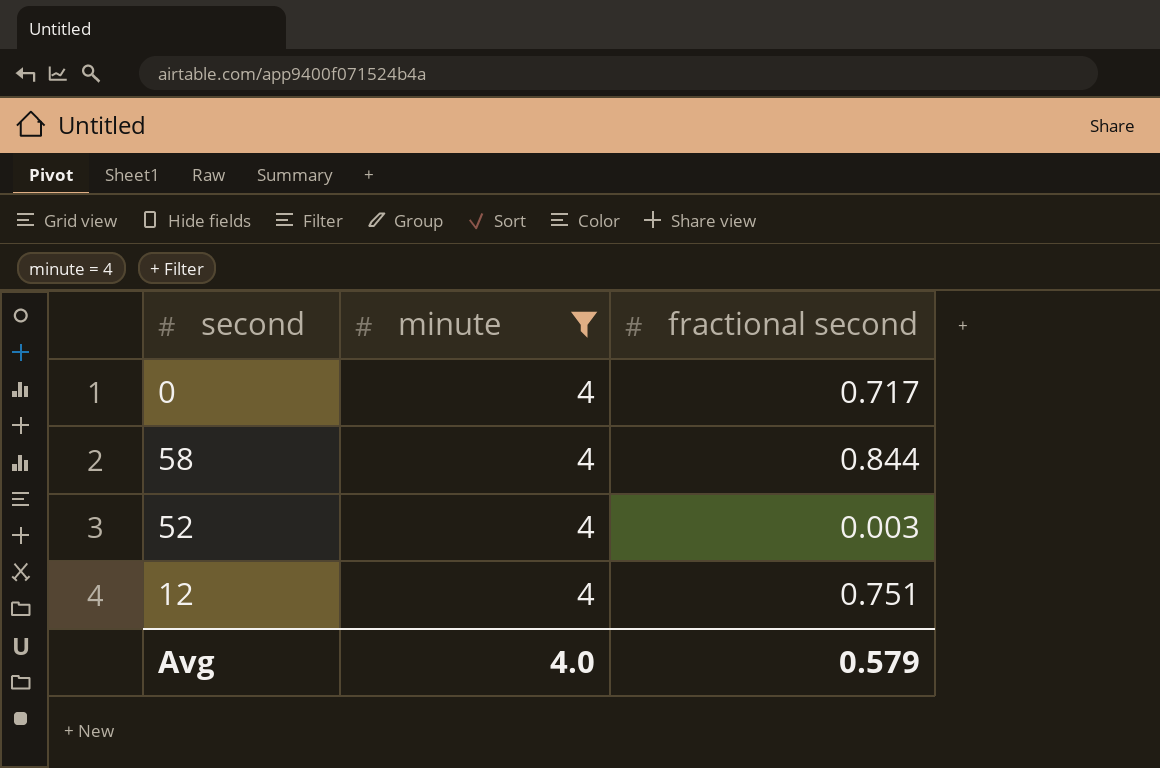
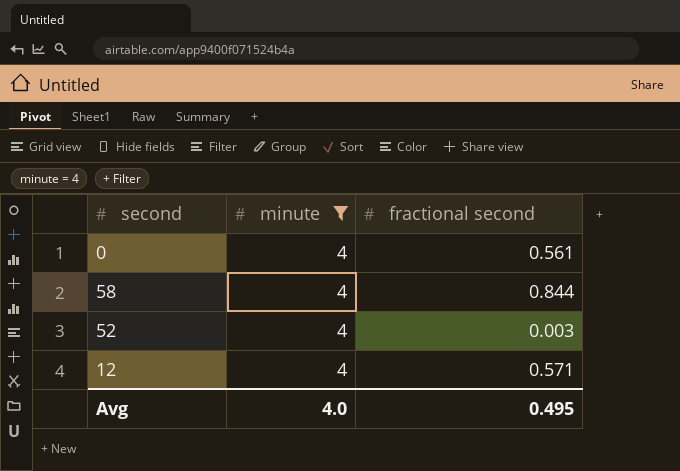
0 | fractional second: 0.717 -> 0.561
12 | fractional second: 0.751 -> 0.571
Avg | fractional second: 0.579 -> 0.495

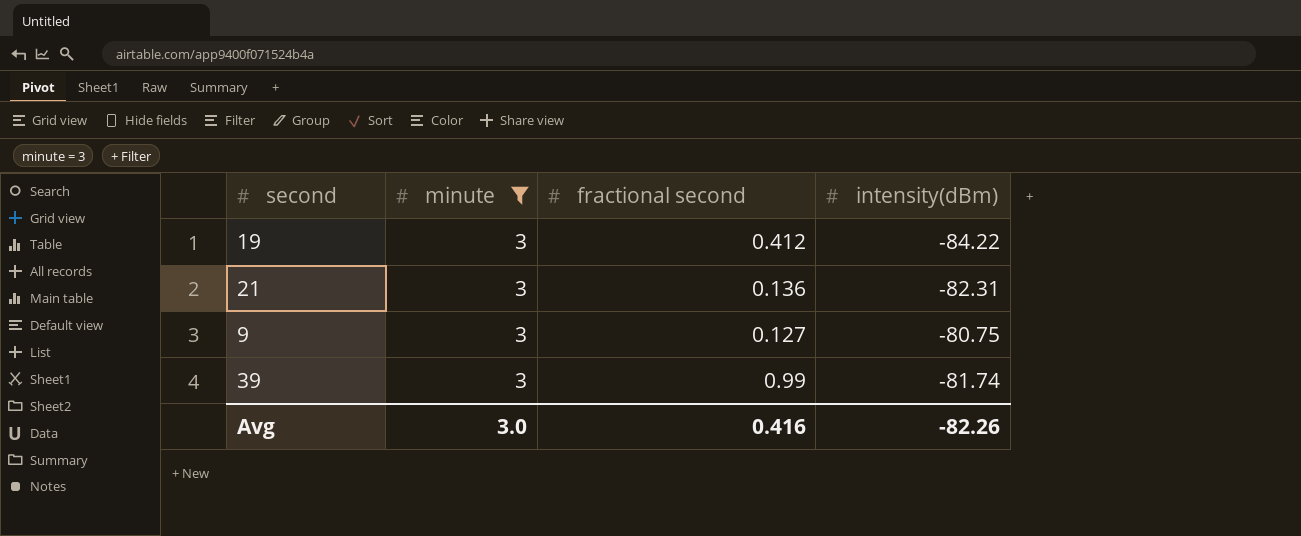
filter: minute = 4 -> minute = 3
column intensity(dBm) | position: none -> 4
Avg | minute: 4.0 -> 3.0
Avg | fractional second: 0.495 -> 0.416

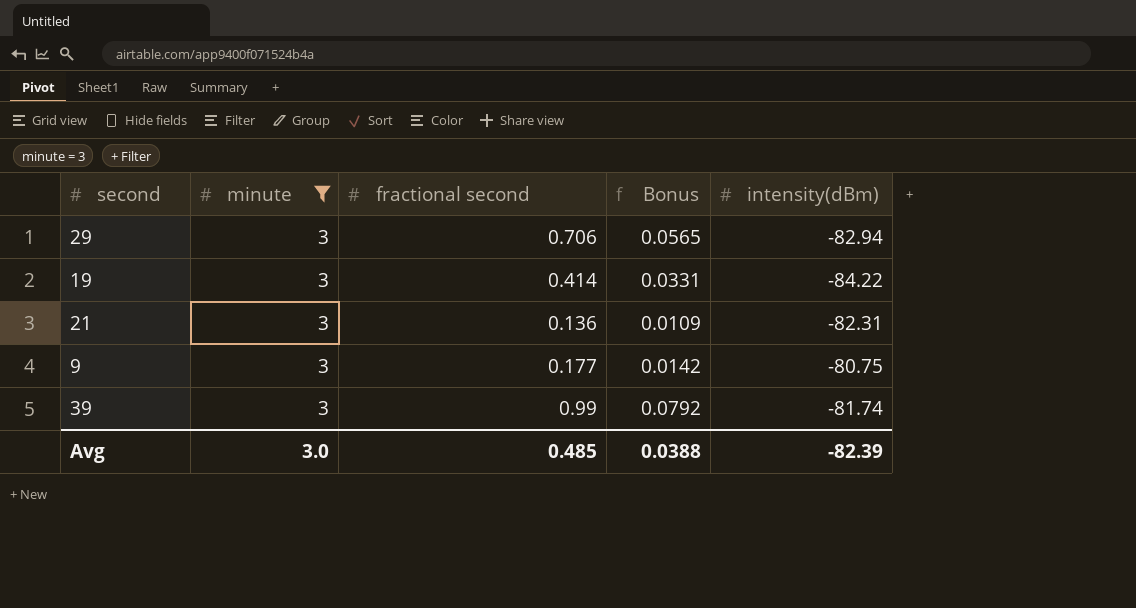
column Bonus | formula: none -> [fractional second] * 0.08
row 29: none -> 3 | 0.706 | 0.0565 | -82.94
19 | fractional second: 0.412 -> 0.414
9 | fractional second: 0.127 -> 0.177
Avg | fractional second: 0.416 -> 0.485
Avg | intensity(dBm): -82.26 -> -82.39

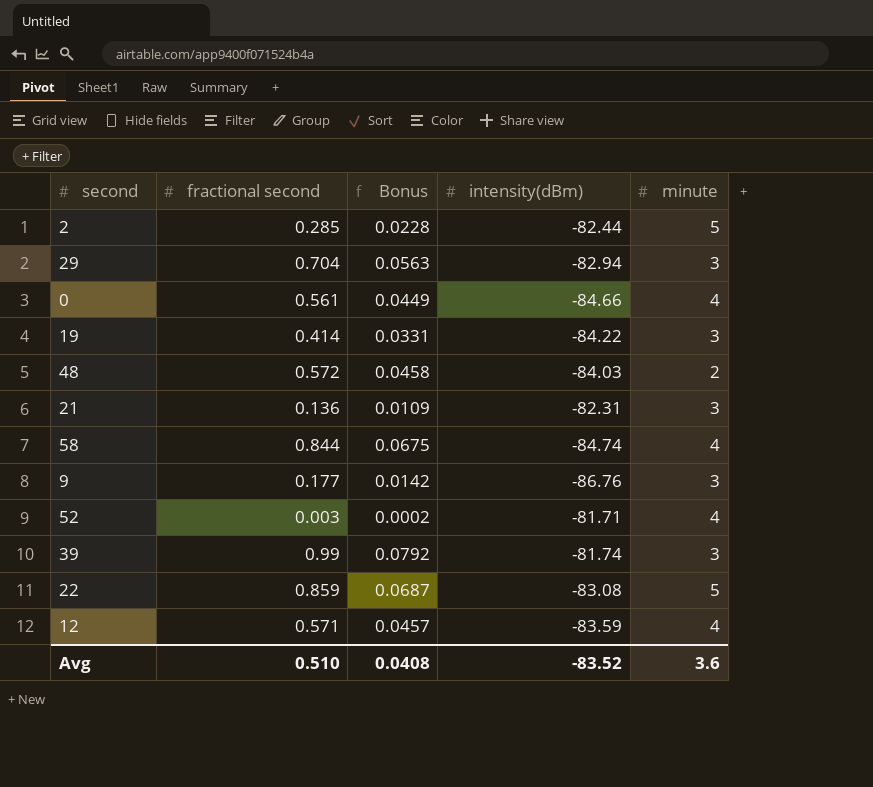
filter: minute = 3 -> none
column minute | position: 2 -> 5
29 | fractional second: 0.706 -> 0.704
29 | Bonus: 0.0565 -> 0.0563
9 | intensity(dBm): -80.75 -> -86.76
Avg | fractional second: 0.485 -> 0.510
Avg | Bonus: 0.0388 -> 0.0408
Avg | intensity(dBm): -82.39 -> -83.52
Avg | minute: 3.0 -> 3.6

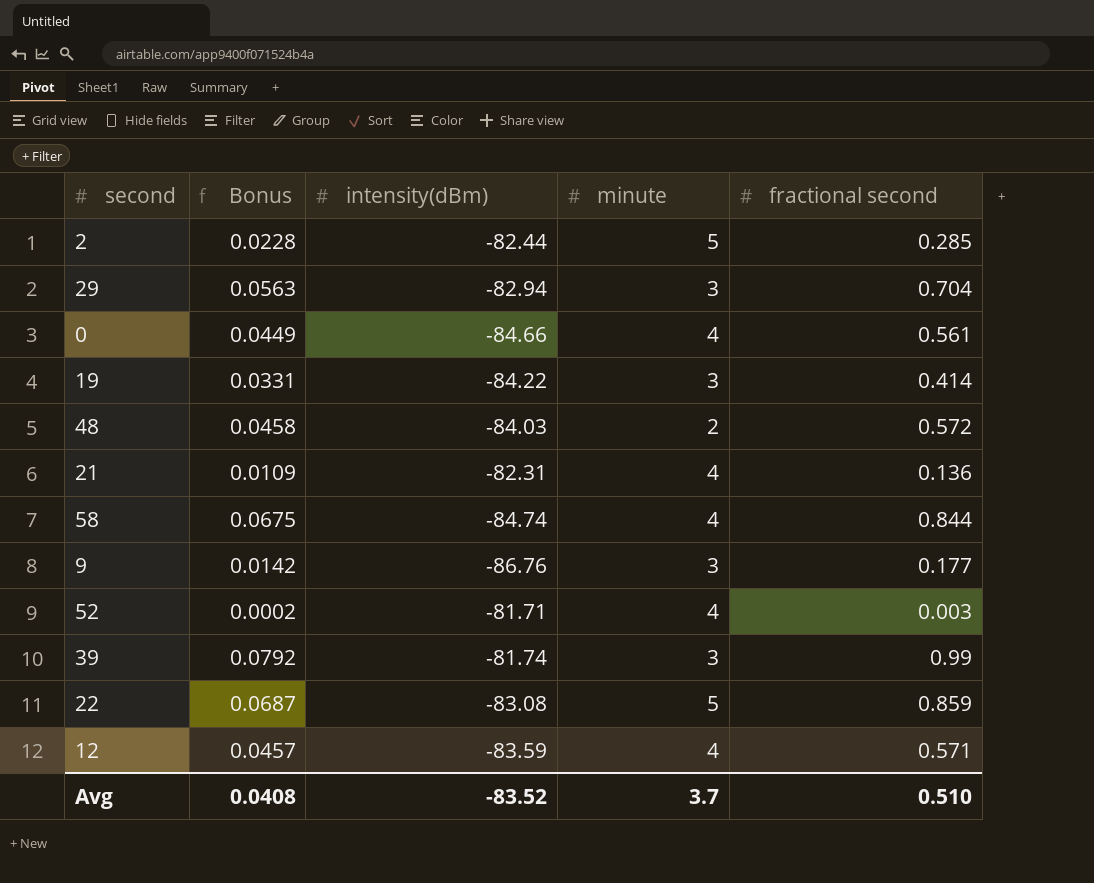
column fractional second | position: 2 -> 5
21 | minute: 3 -> 4
Avg | minute: 3.6 -> 3.7

